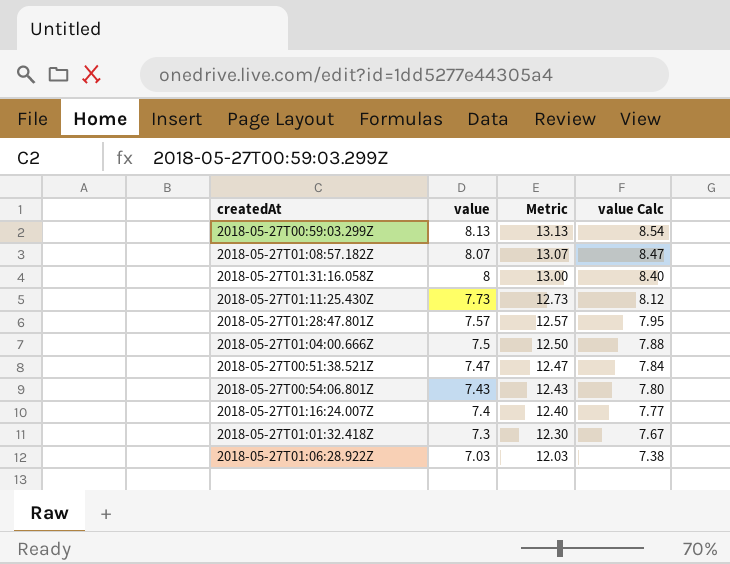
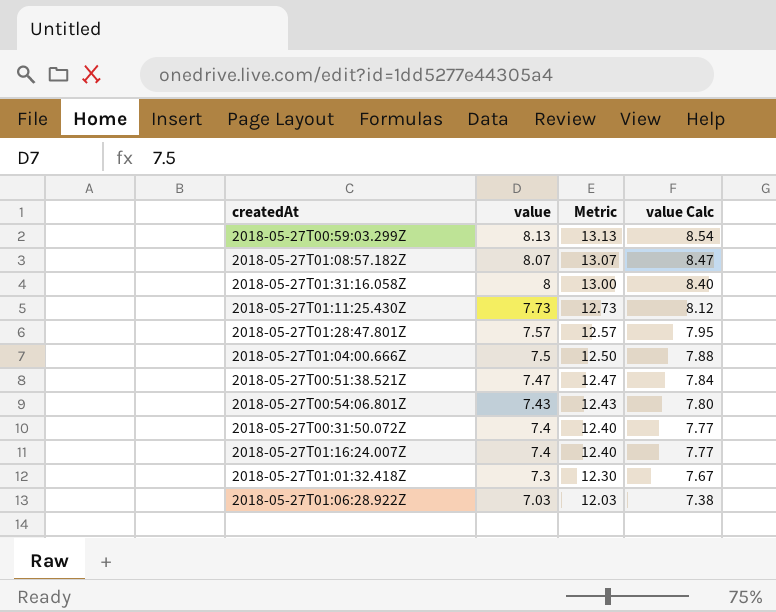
row 2018-05-27T00:31:50.072Z: none -> 7.4 | 12.40 | 7.77

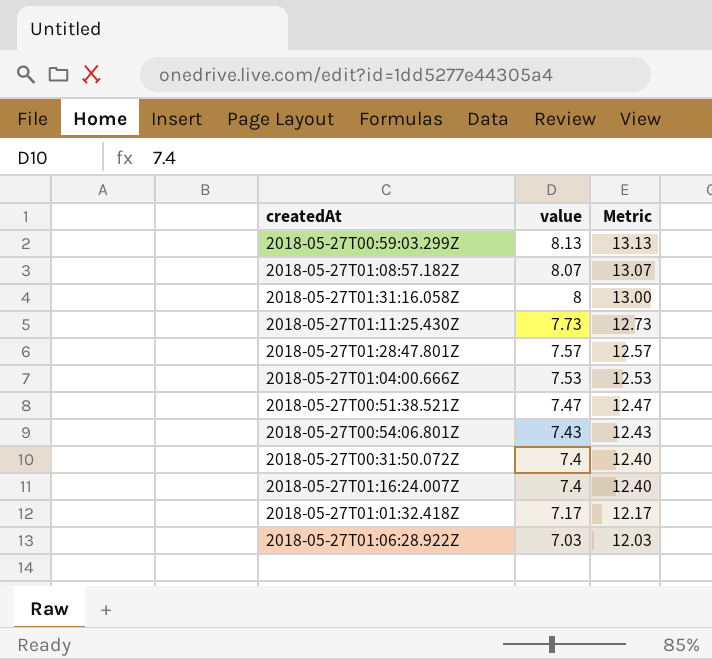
column value Calc | formula: [value] * 1.05 -> none
2018-05-27T01:04:00.666Z | value: 7.5 -> 7.53
2018-05-27T01:04:00.666Z | Metric: 12.50 -> 12.53
2018-05-27T01:01:32.418Z | value: 7.3 -> 7.17
2018-05-27T01:01:32.418Z | Metric: 12.30 -> 12.17

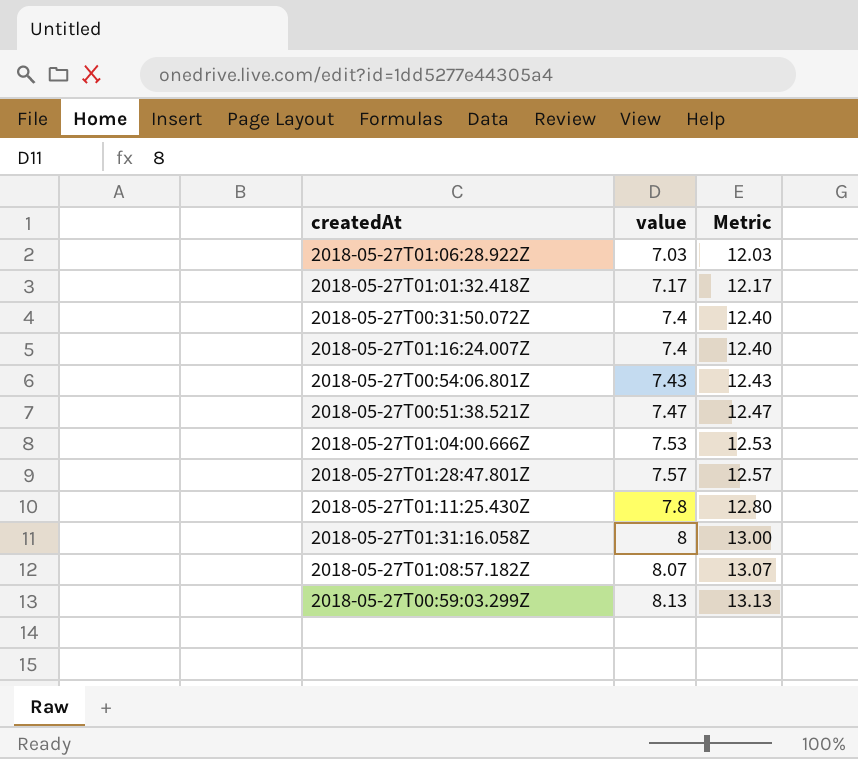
row order: value descending -> value ascending
2018-05-27T01:11:25.430Z | value: 7.73 -> 7.8
2018-05-27T01:11:25.430Z | Metric: 12.73 -> 12.80

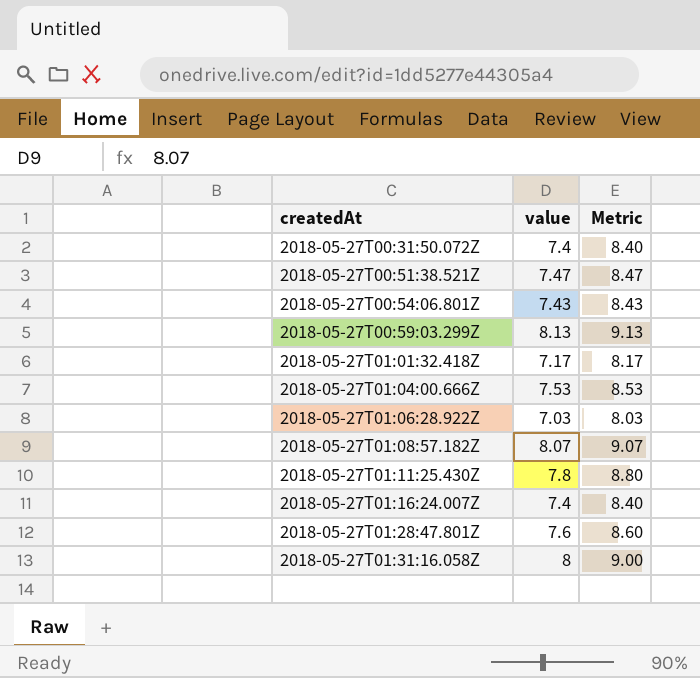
row order: value ascending -> createdAt ascending
column Metric | formula: [value] + 5 -> [value] + 1
2018-05-27T01:28:47.801Z | value: 7.57 -> 7.6

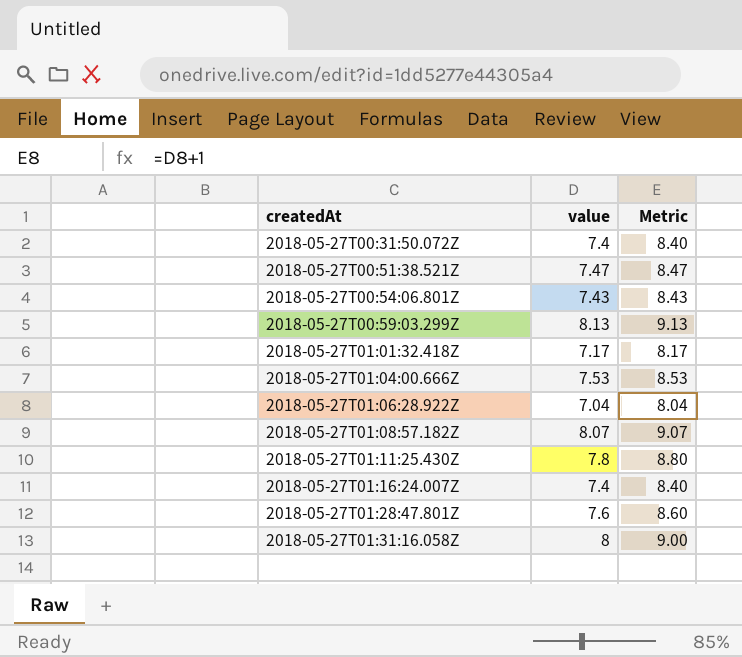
2018-05-27T01:06:28.922Z | value: 7.03 -> 7.04
2018-05-27T01:06:28.922Z | Metric: 8.03 -> 8.04

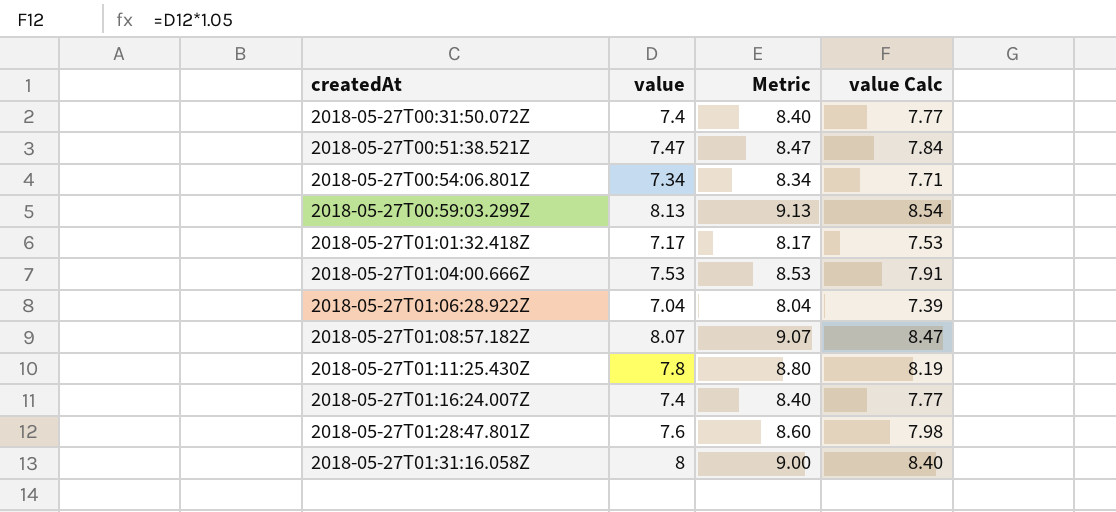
column value Calc | formula: none -> [value] * 1.05
2018-05-27T00:54:06.801Z | value: 7.43 -> 7.34
2018-05-27T00:54:06.801Z | Metric: 8.43 -> 8.34

